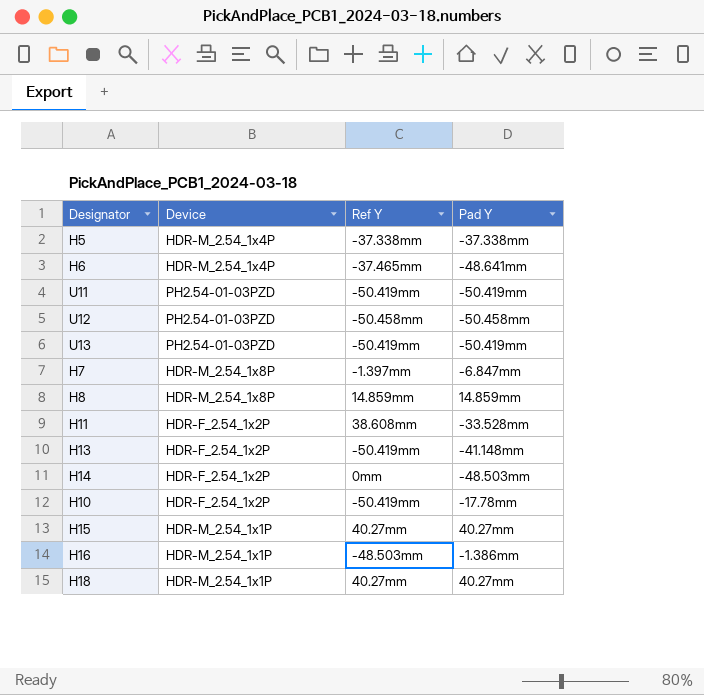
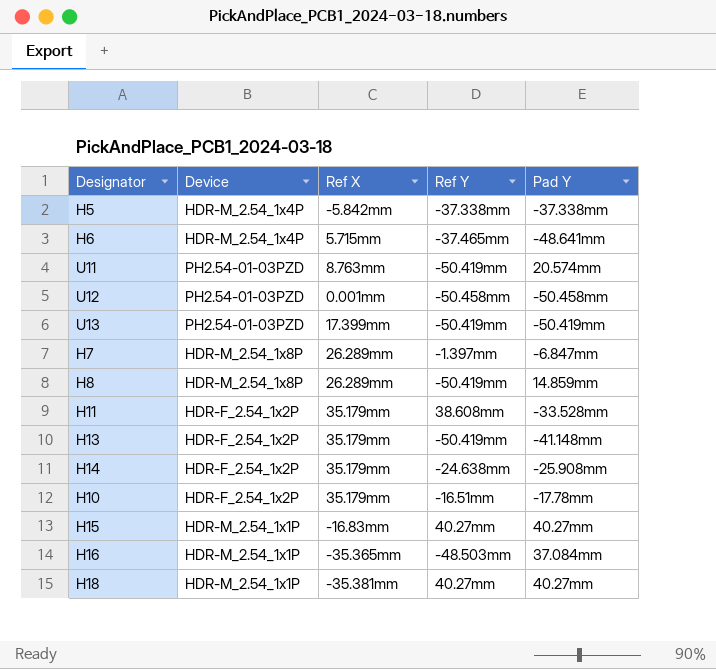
column Ref X | position: none -> 3
U11 | Pad Y: -50.419mm -> 20.574mm
H8 | Ref Y: 14.859mm -> -50.419mm
H14 | Ref Y: 0mm -> -24.638mm
H14 | Pad Y: -48.503mm -> -25.908mm
H10 | Ref Y: -50.419mm -> -16.51mm
H16 | Pad Y: -1.386mm -> 37.084mm

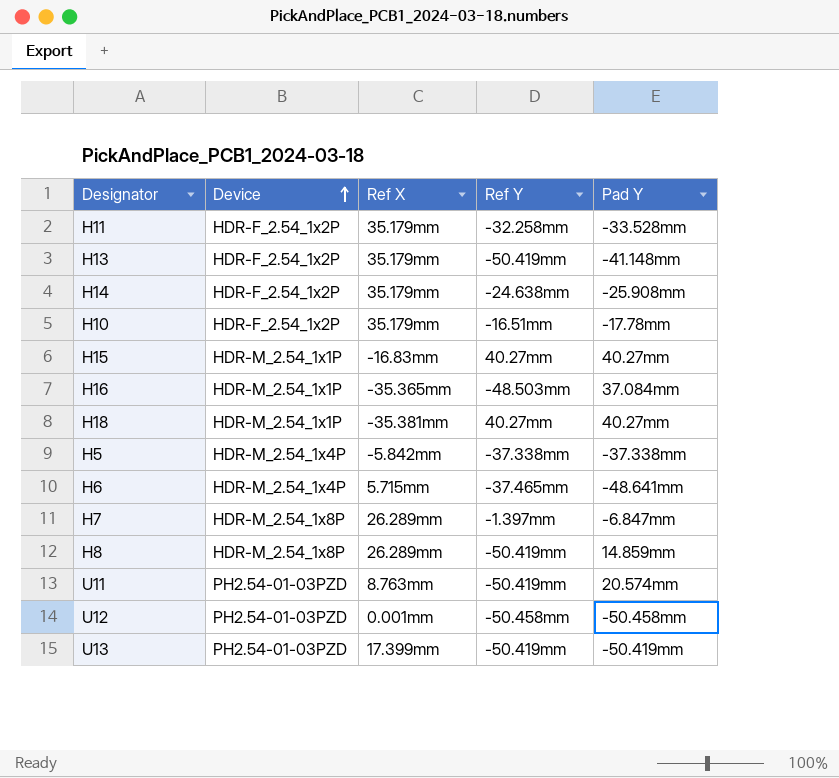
row order: none -> Device ascending
H11 | Ref Y: 38.608mm -> -32.258mm

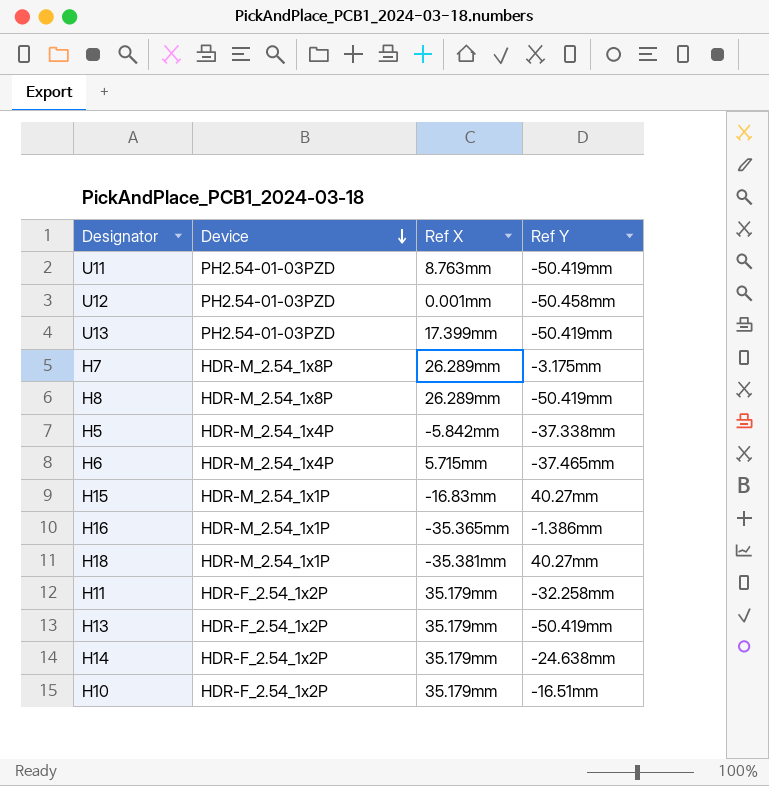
row order: Device ascending -> Device descending
column Pad Y | position: 5 -> none
H7 | Ref Y: -1.397mm -> -3.175mm
H16 | Ref Y: -48.503mm -> -1.386mm

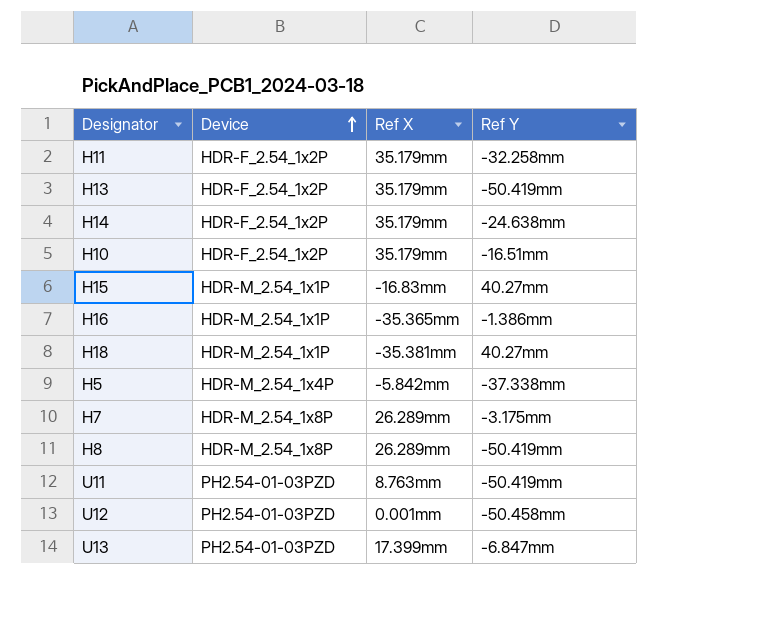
row order: Device descending -> Device ascending
row H6: HDR-M_2.54_1x4P | 5.715mm | -37.465mm -> none
U13 | Ref Y: -50.419mm -> -6.847mm

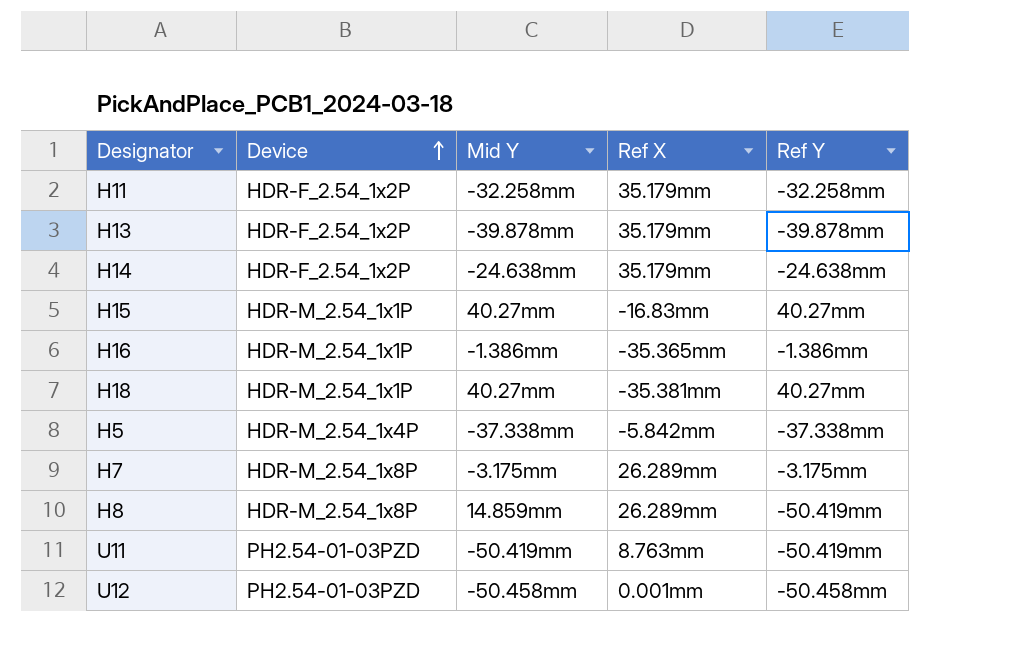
column Mid Y | position: none -> 3
row H10: HDR-F_2.54_1x2P | 35.179mm | -16.51mm -> none
row U13: PH2.54-01-03PZD | 17.399mm | -6.847mm -> none
H13 | Ref Y: -50.419mm -> -39.878mm

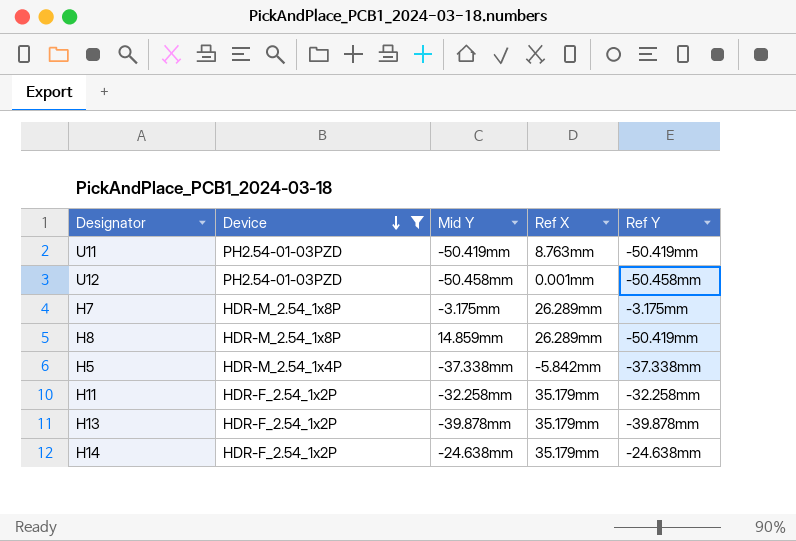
filter: none -> Device != HDR-M_2.54_1x1P
row order: Device ascending -> Device descending

